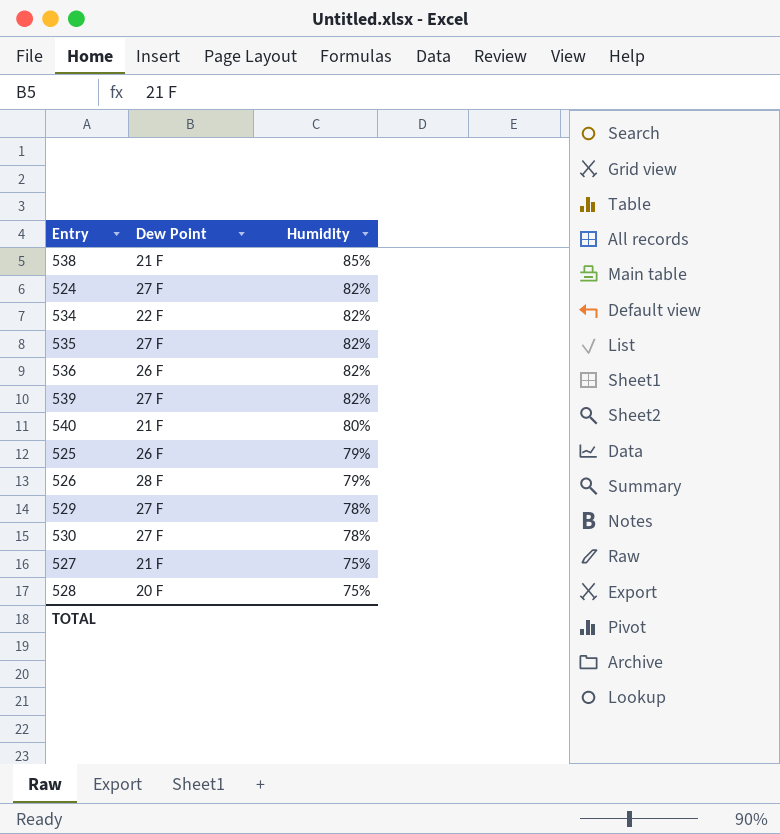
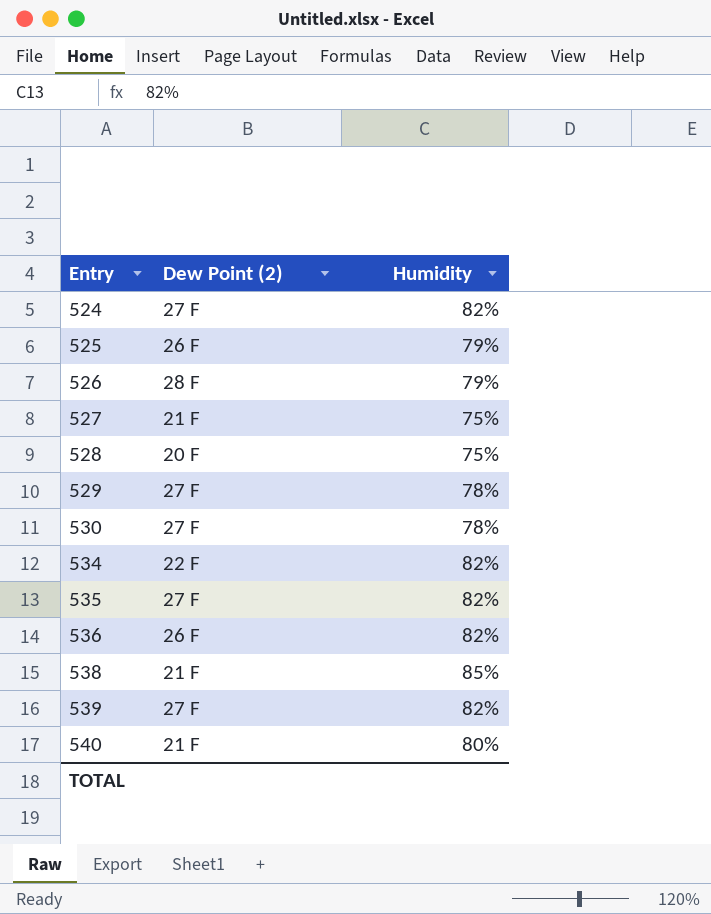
row order: Humidity descending -> Entry ascending
column name: Dew Point -> Dew Point (2)

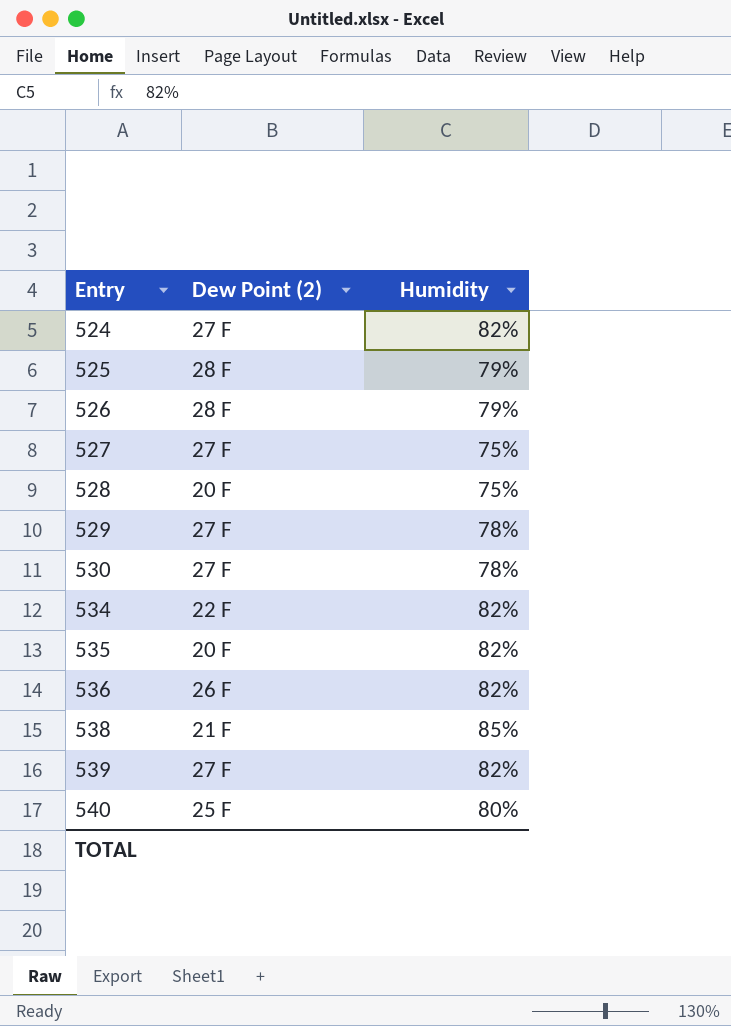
525 | Dew Point (2): 26 F -> 28 F
527 | Dew Point (2): 21 F -> 27 F
535 | Dew Point (2): 27 F -> 20 F
540 | Dew Point (2): 21 F -> 25 F

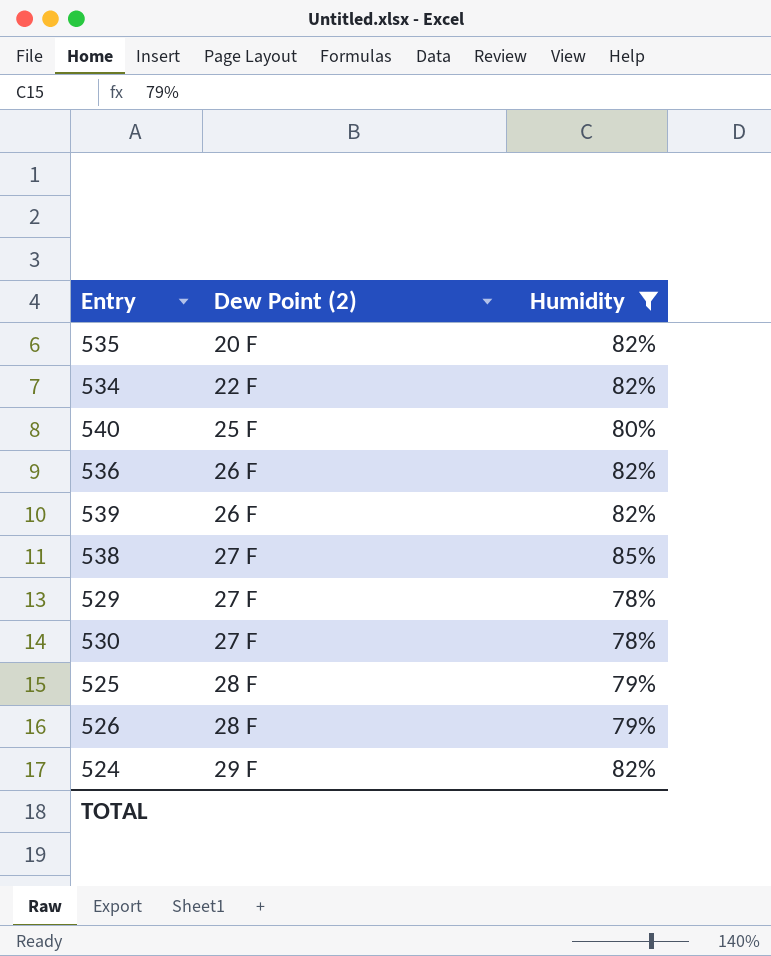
filter: none -> Humidity != 75%
row order: Entry ascending -> Dew Point (2) ascending
539 | Dew Point (2): 27 F -> 26 F
538 | Dew Point (2): 21 F -> 27 F
524 | Dew Point (2): 27 F -> 29 F

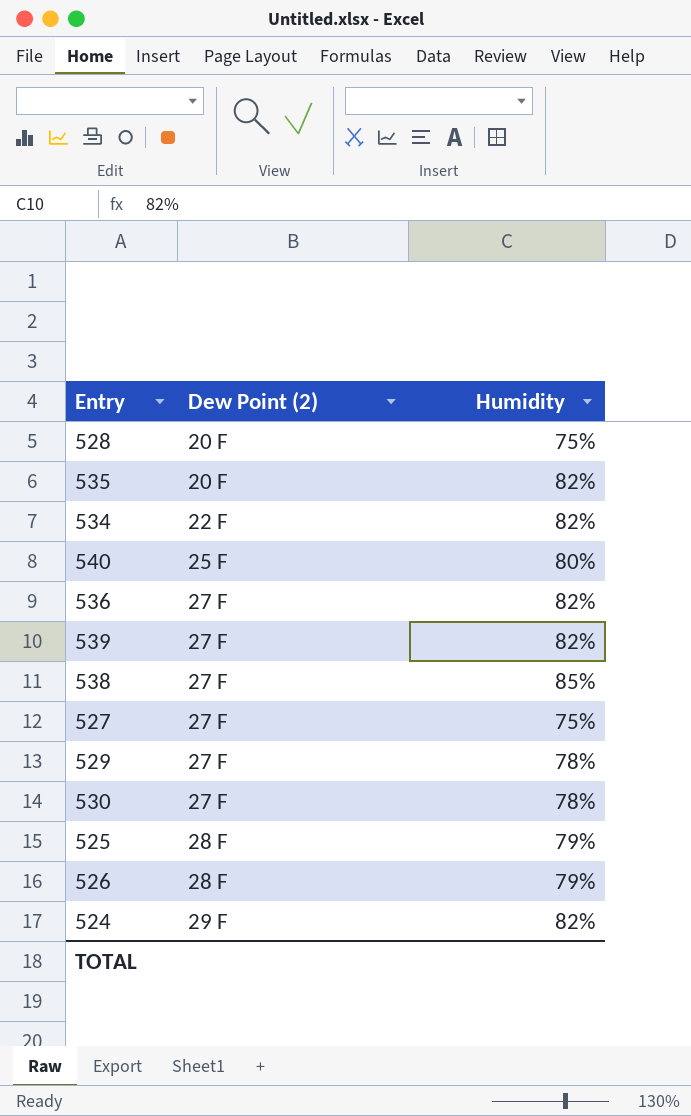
filter: Humidity != 75% -> none
536 | Dew Point (2): 26 F -> 27 F
539 | Dew Point (2): 26 F -> 27 F

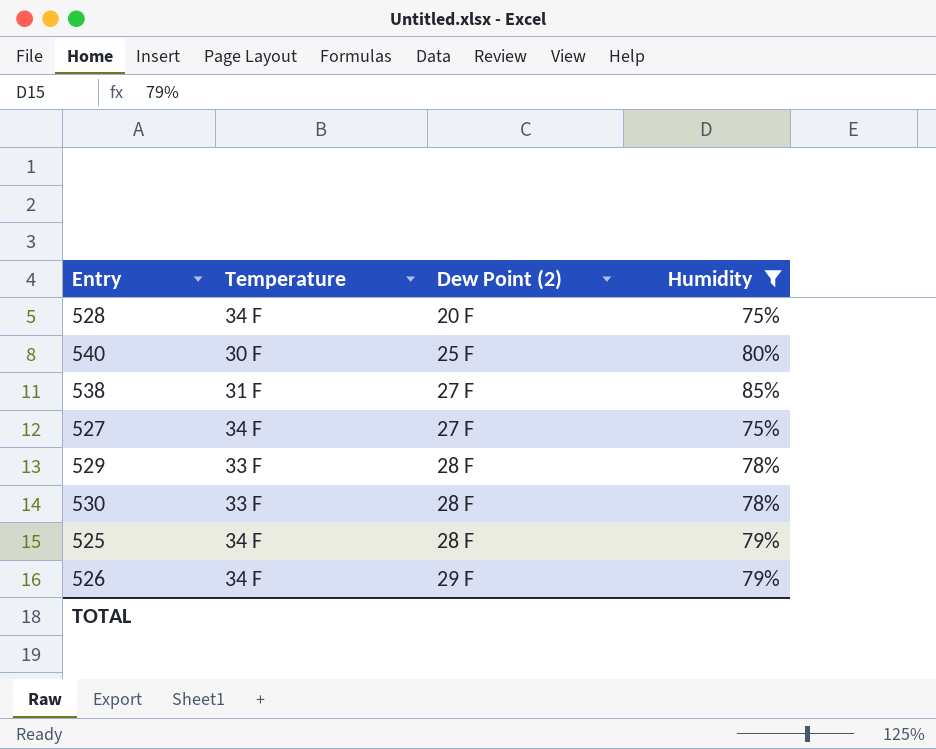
filter: none -> Humidity != 82%
column Temperature | position: none -> 2
529 | Dew Point (2): 27 F -> 28 F
530 | Dew Point (2): 27 F -> 28 F
526 | Dew Point (2): 28 F -> 29 F

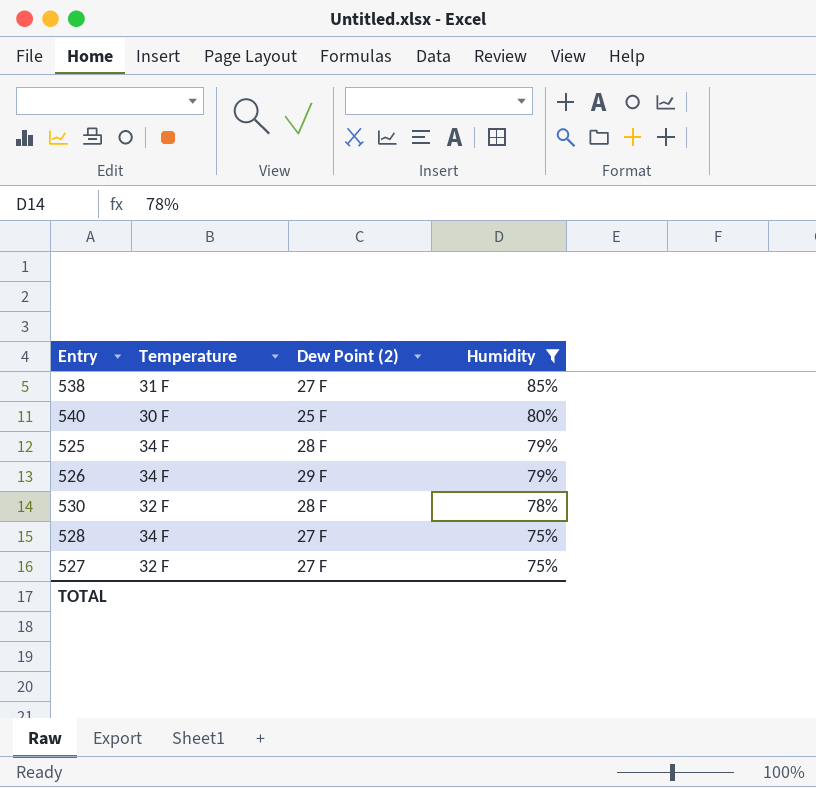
row order: Dew Point (2) ascending -> Humidity descending
row 529: 33 F | 28 F | 78% -> none
530 | Temperature: 33 F -> 32 F
528 | Dew Point (2): 20 F -> 27 F
527 | Temperature: 34 F -> 32 F

